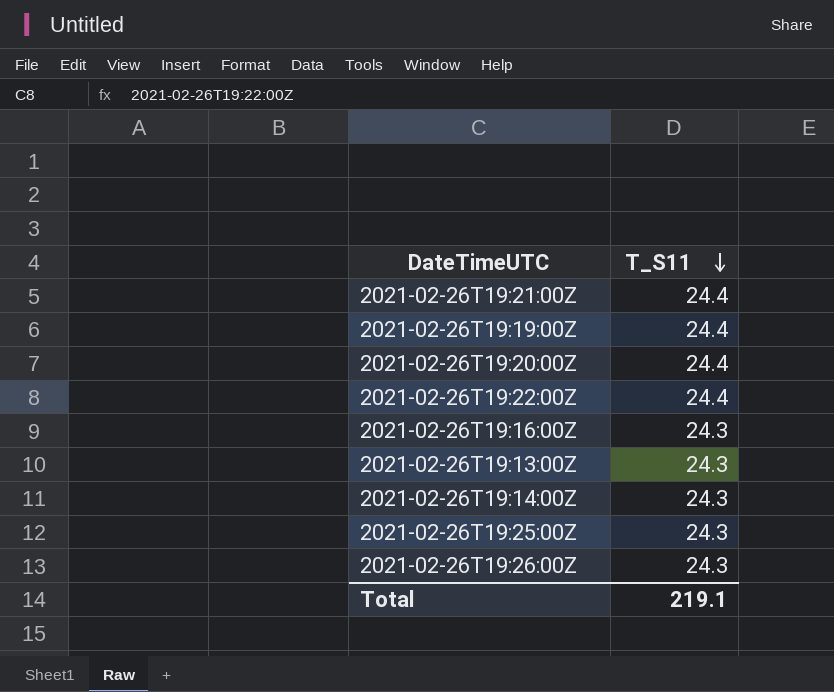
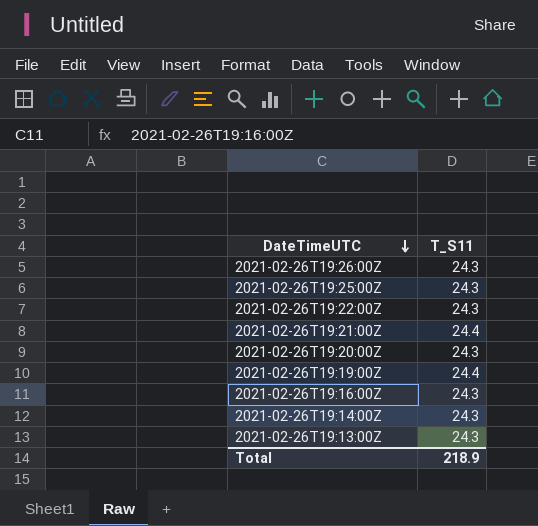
row order: T_S11 descending -> DateTimeUTC descending
2021-02-26T19:22:00Z | T_S11: 24.4 -> 24.3
2021-02-26T19:20:00Z | T_S11: 24.4 -> 24.3
Total | T_S11: 219.1 -> 218.9

